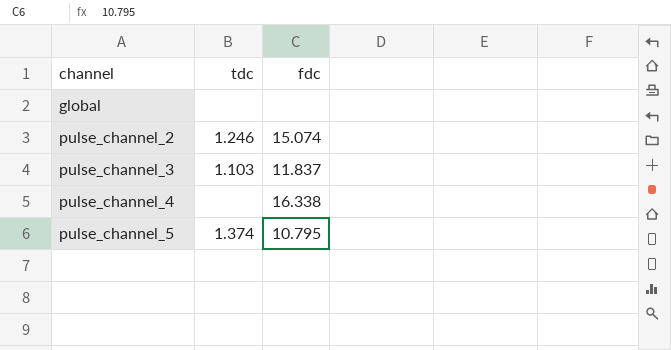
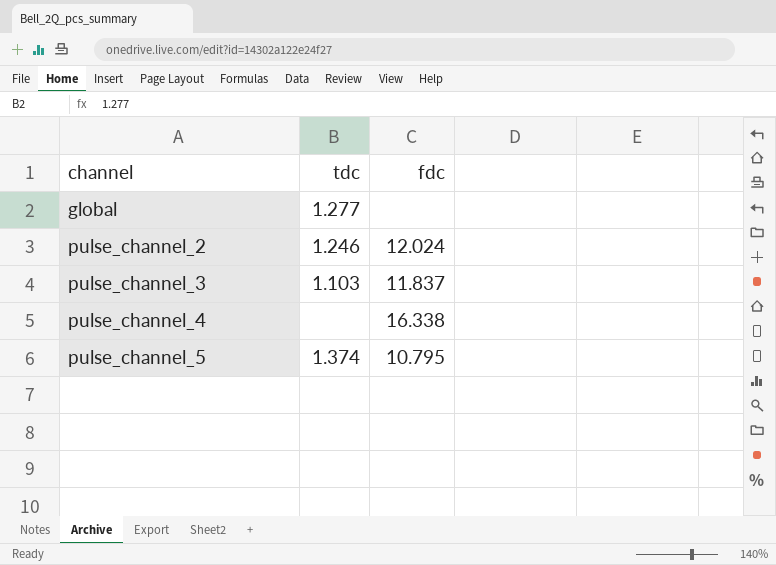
global | tdc: none -> 1.277
pulse_channel_2 | fdc: 15.074 -> 12.024

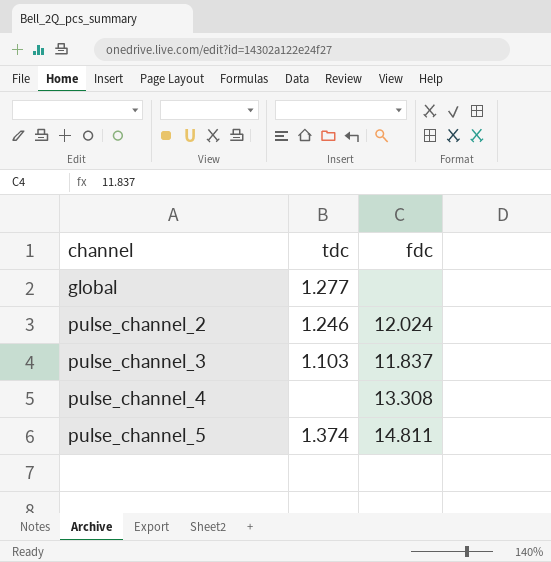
pulse_channel_4 | fdc: 16.338 -> 13.308
pulse_channel_5 | fdc: 10.795 -> 14.811

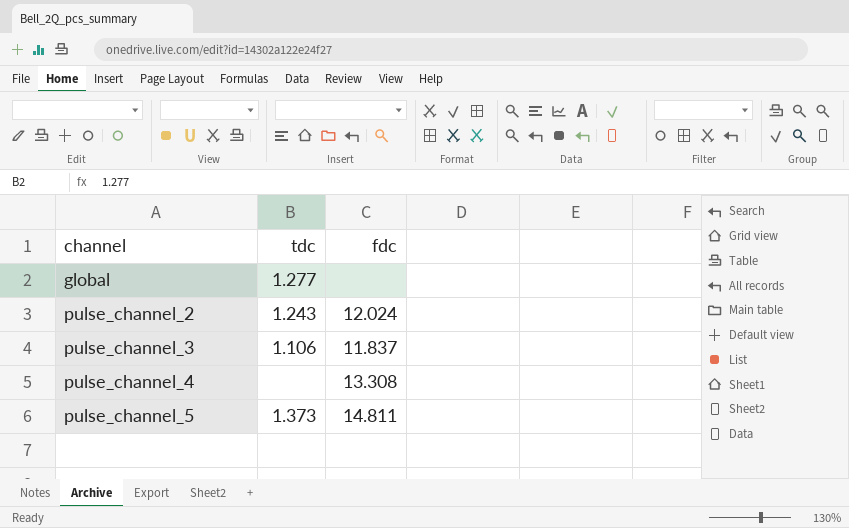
pulse_channel_2 | tdc: 1.246 -> 1.243
pulse_channel_3 | tdc: 1.103 -> 1.106
pulse_channel_5 | tdc: 1.374 -> 1.373

